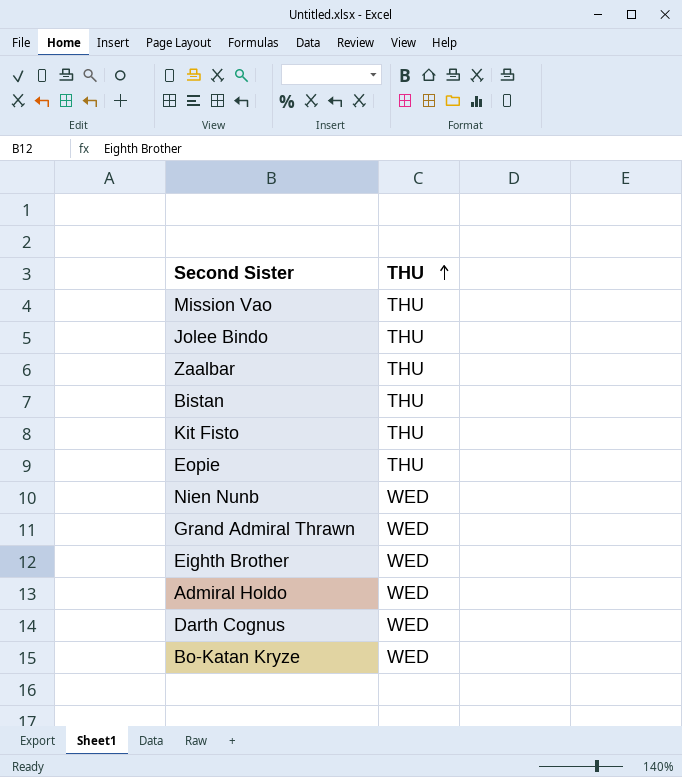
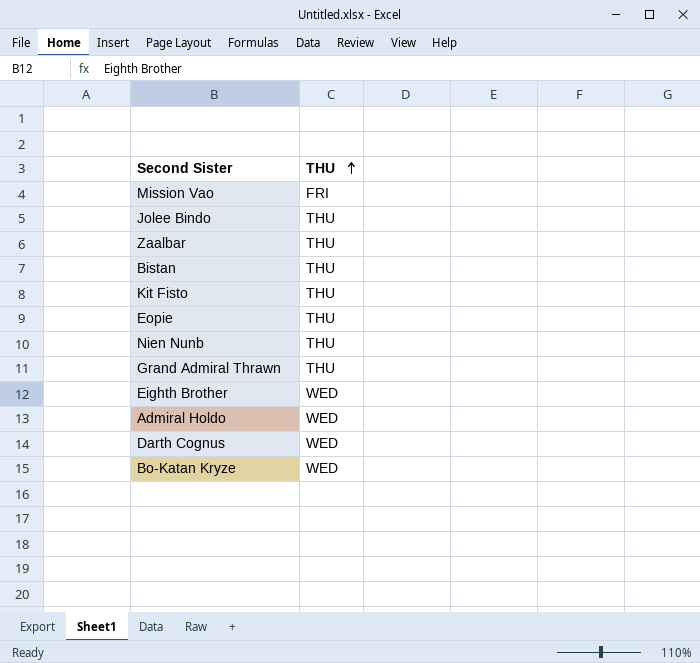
Mission Vao | THU: THU -> FRI
Nien Nunb | THU: WED -> THU
Grand Admiral Thrawn | THU: WED -> THU

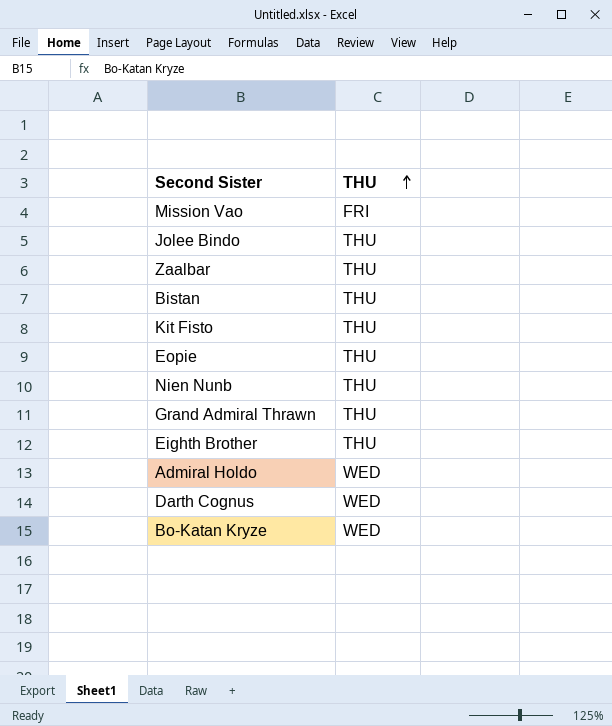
Eighth Brother | THU: WED -> THU

